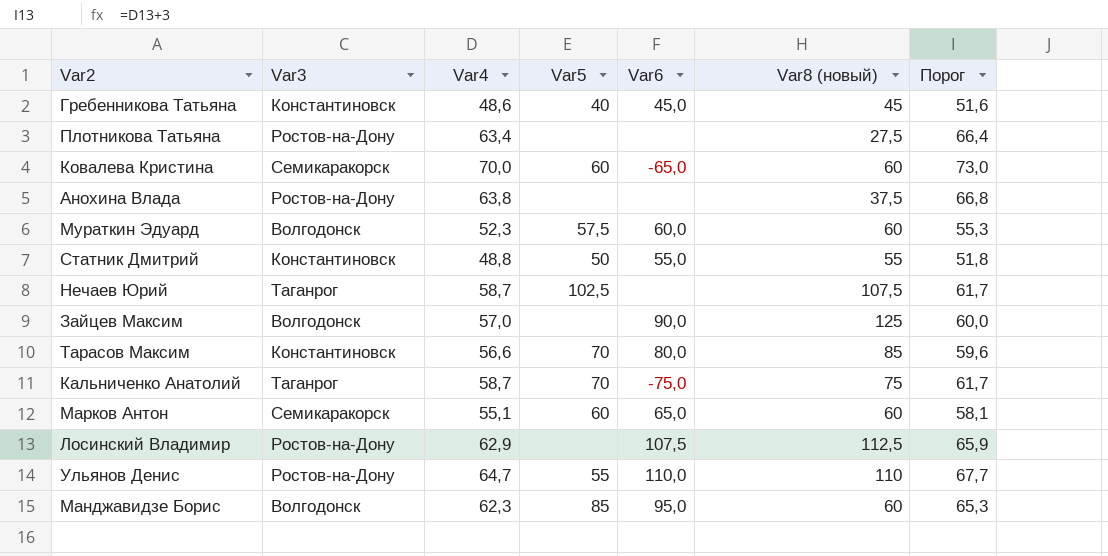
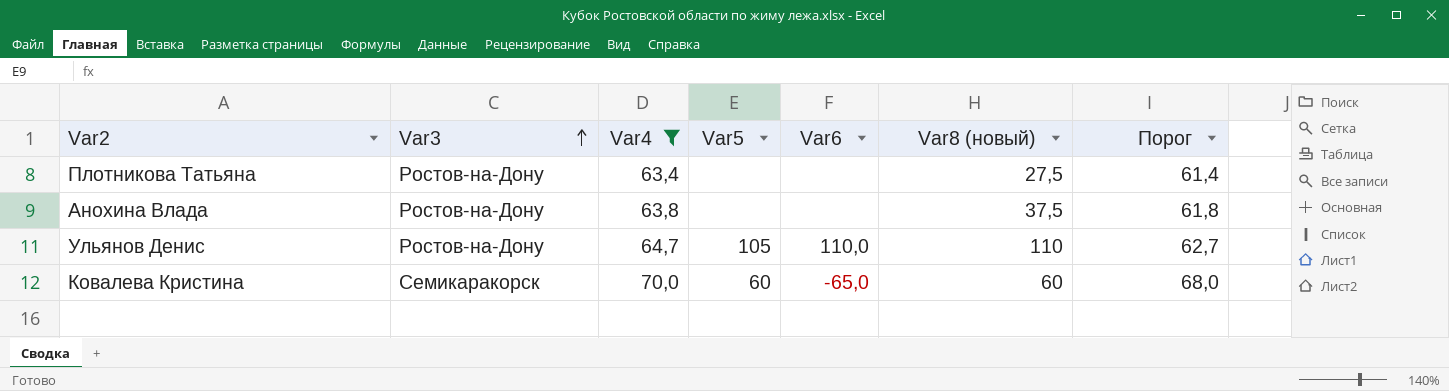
filter: none -> Var4 >= 63,4
row order: none -> Var3 ascending
column Порог | formula: [Var4] + 3 -> [Var4] - 2
Ульянов Денис | Var5: 55 -> 105

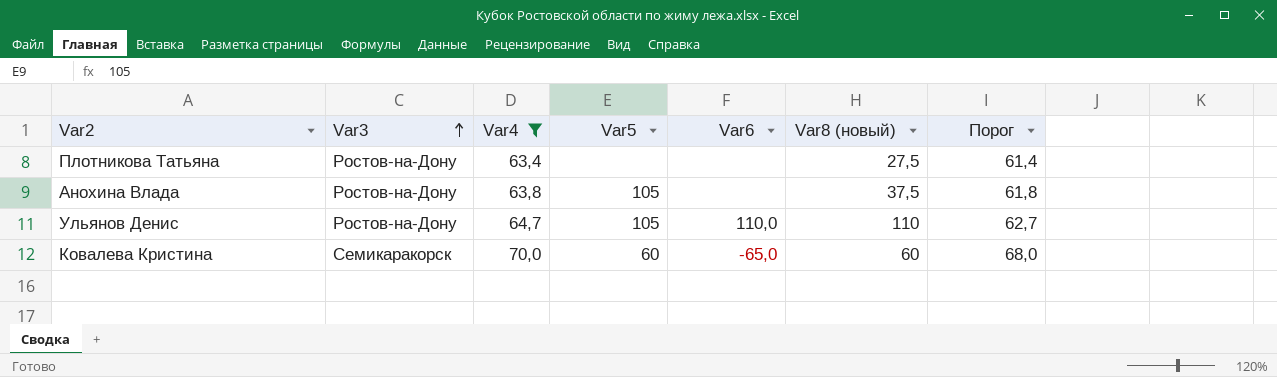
Анохина Влада | Var5: none -> 105

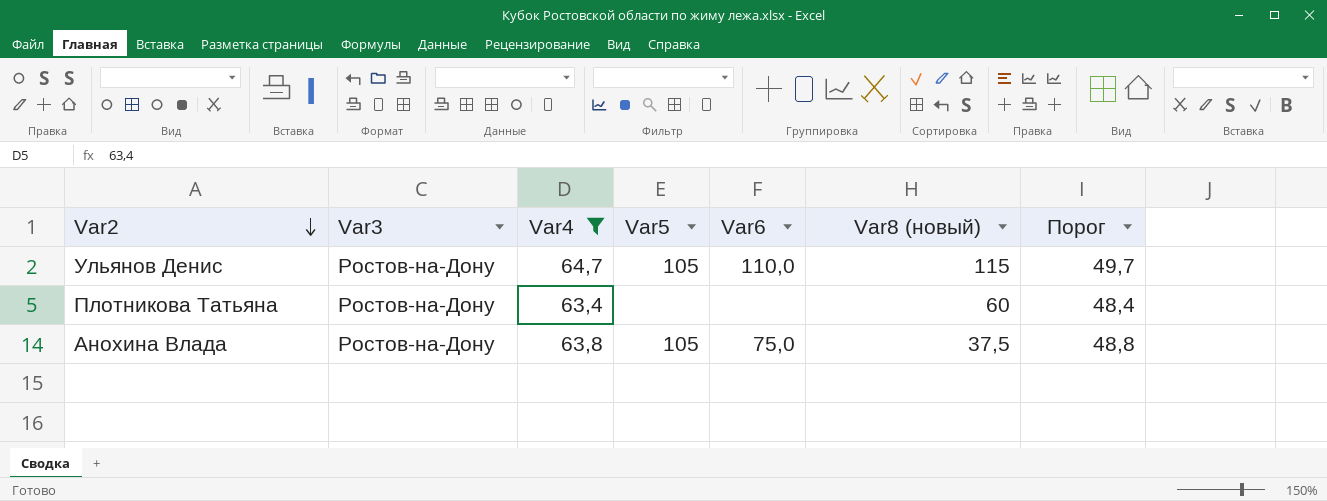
row order: Var3 ascending -> Var2 descending
column Порог | formula: [Var4] - 2 -> [Var4] - 15
row Ковалева Кристина: Семикаракорск | 70,0 | 60 | -65,0 | 60 | 68,0 -> none
Ульянов Денис | Var8 (новый): 110 -> 115
Плотникова Татьяна | Var8 (новый): 27,5 -> 60
Анохина Влада | Var6: none -> 75,0

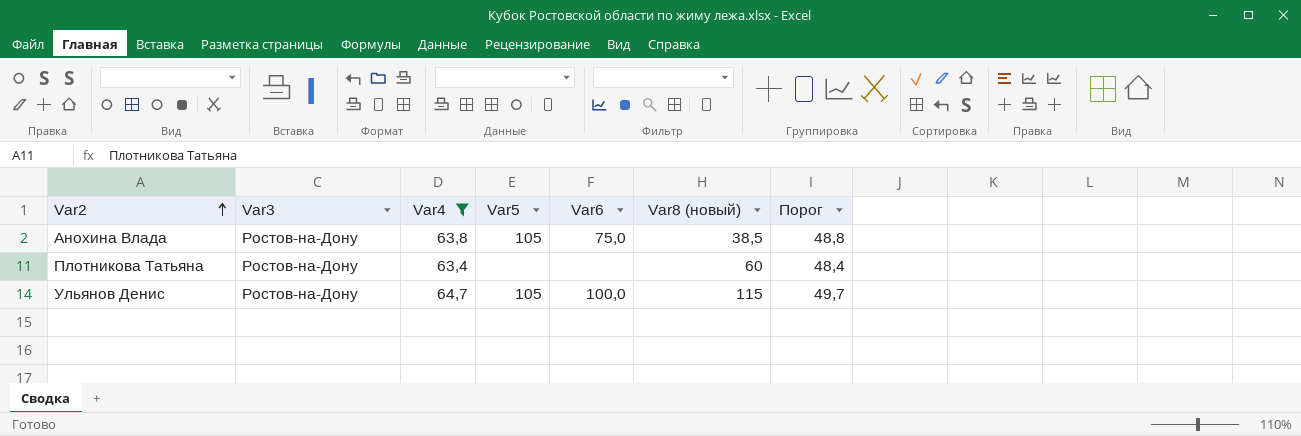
row order: Var2 descending -> Var2 ascending
Анохина Влада | Var8 (новый): 37,5 -> 38,5
Ульянов Денис | Var6: 110,0 -> 100,0

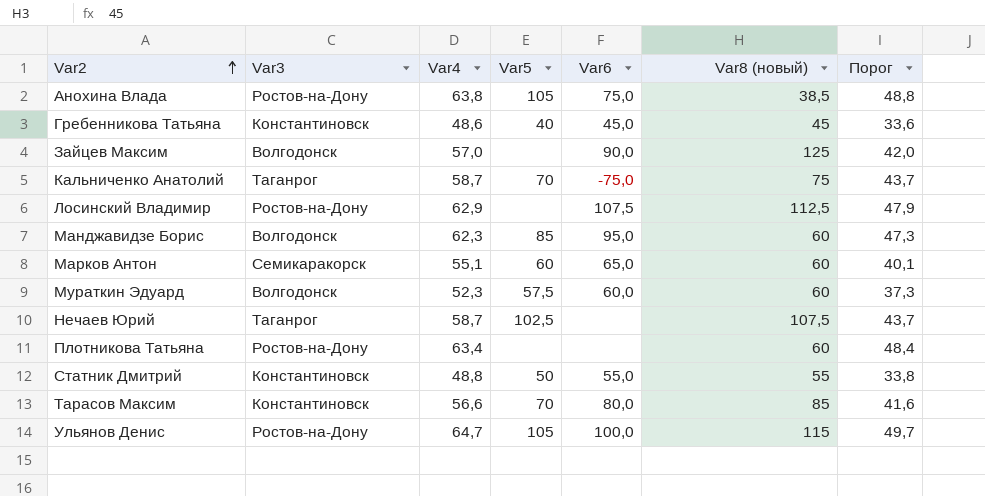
filter: Var4 >= 63,4 -> none

